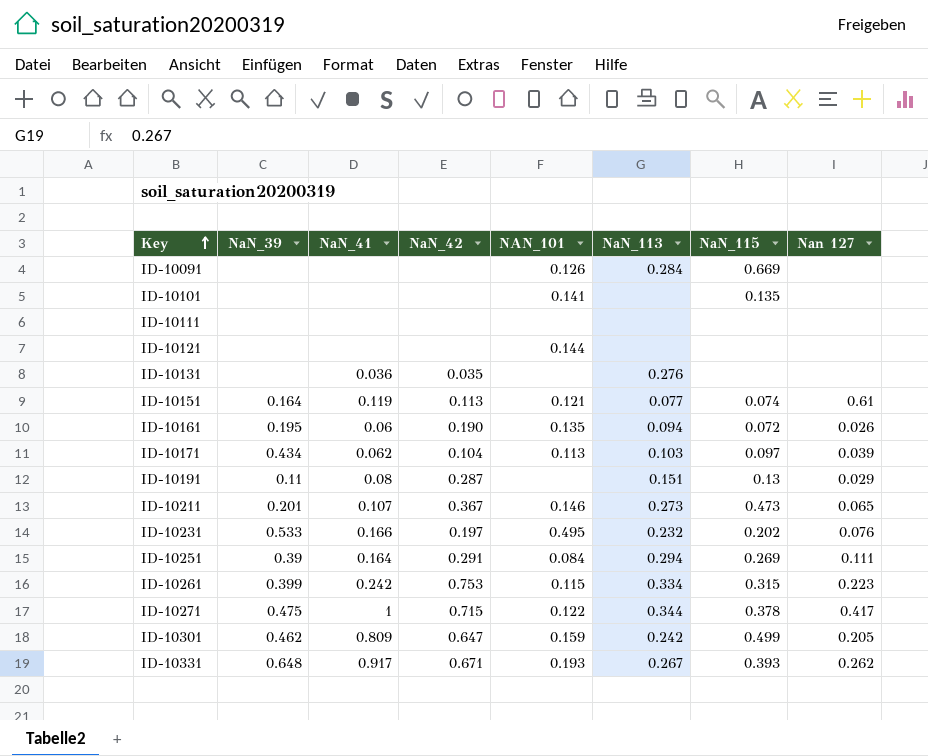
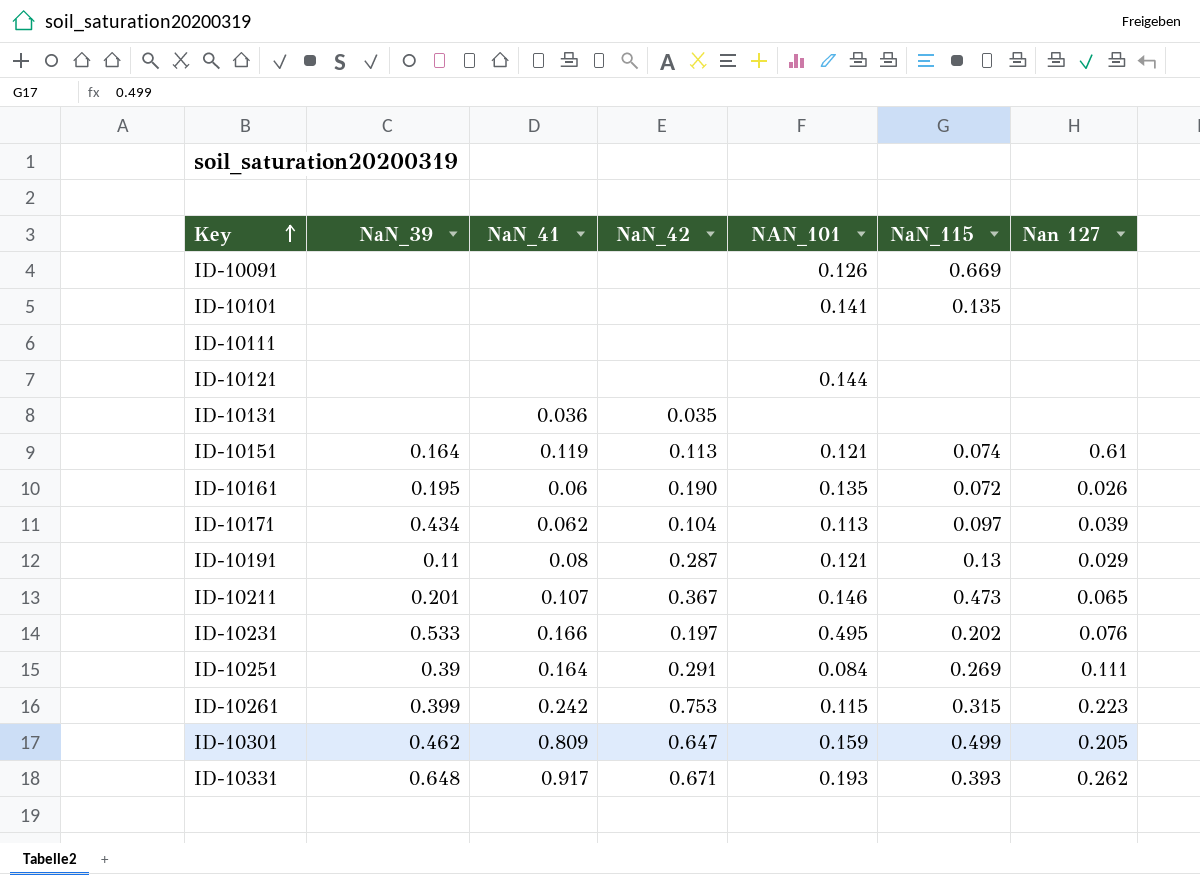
column NaN_113 | position: 6 -> none
row ID-10271: 0.475 | 1 | 0.715 | 0.122 | 0.344 | 0.378 | 0.417 -> none
ID-10191 | NAN_101: none -> 0.121

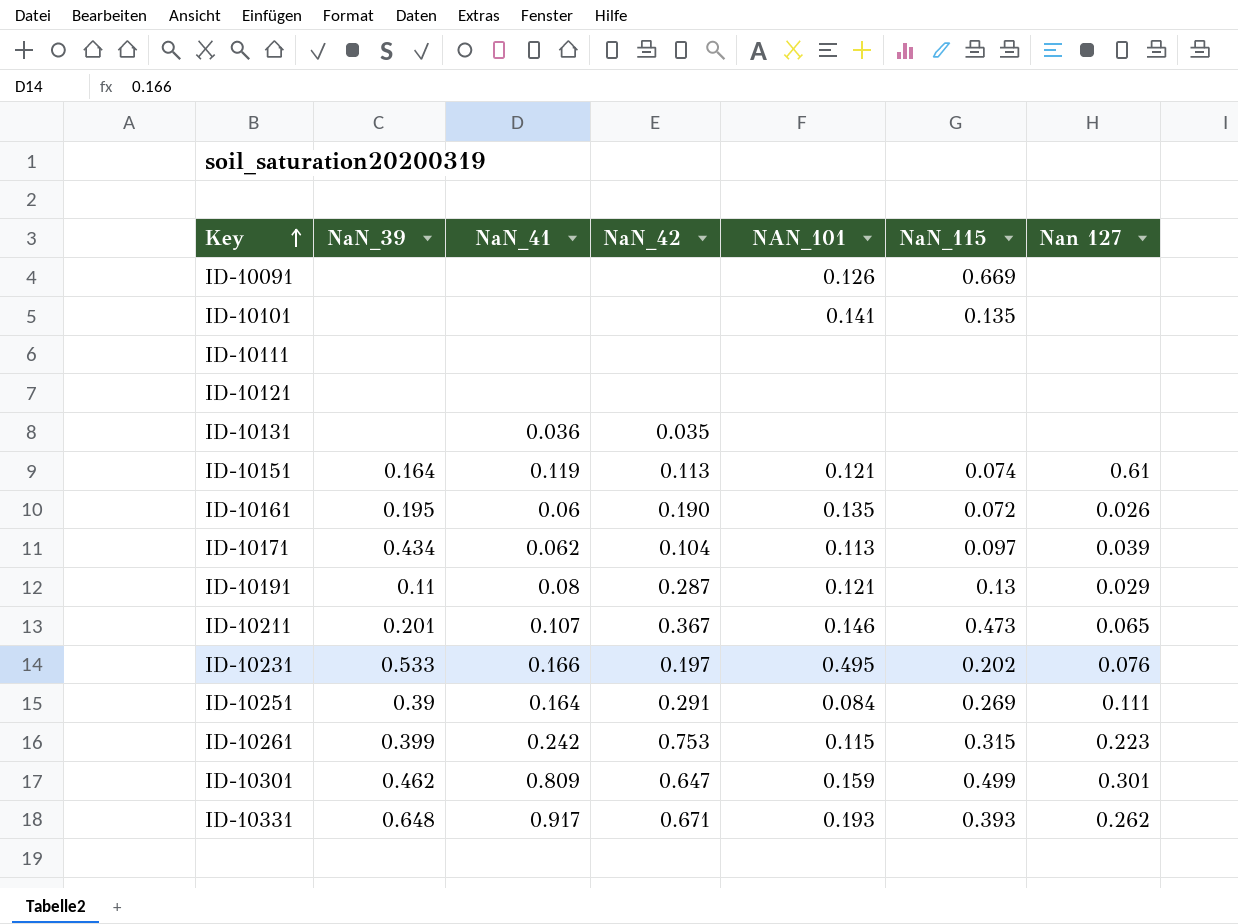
ID-10121 | NAN_101: 0.144 -> none
ID-10301 | Nan 127: 0.205 -> 0.301

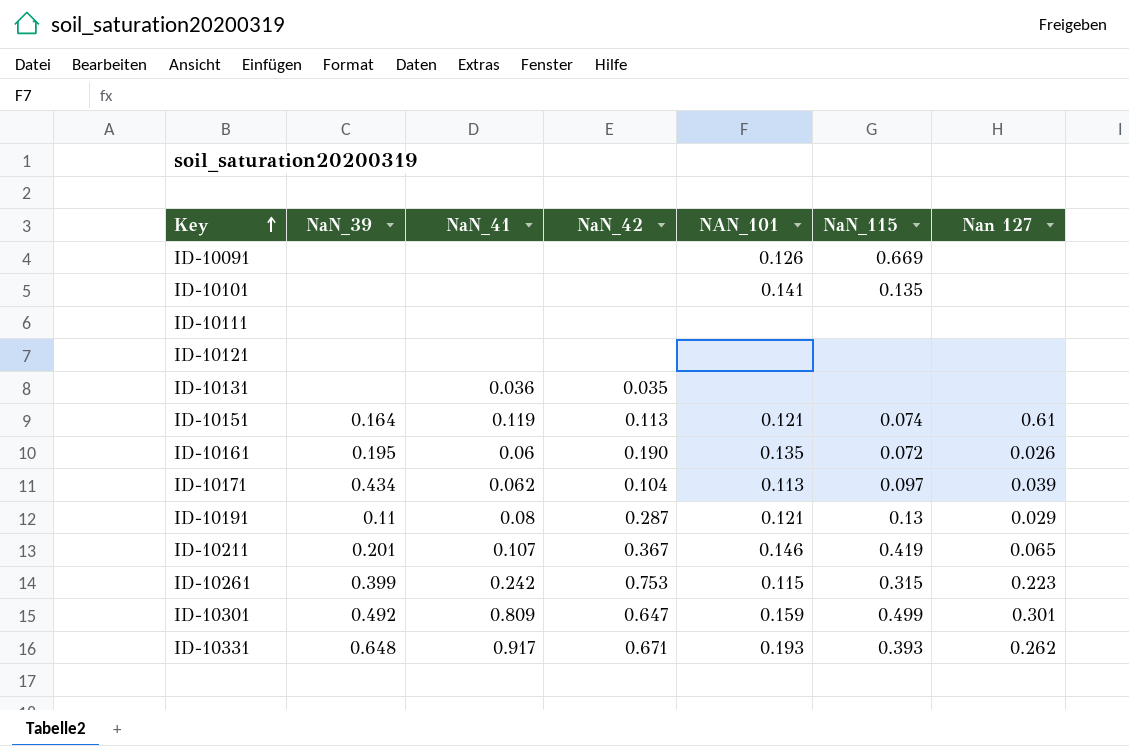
row ID-10231: 0.533 | 0.166 | 0.197 | 0.495 | 0.202 | 0.076 -> none
row ID-10251: 0.39 | 0.164 | 0.291 | 0.084 | 0.269 | 0.111 -> none
ID-10211 | NaN_115: 0.473 -> 0.419
ID-10301 | NaN_39: 0.462 -> 0.492

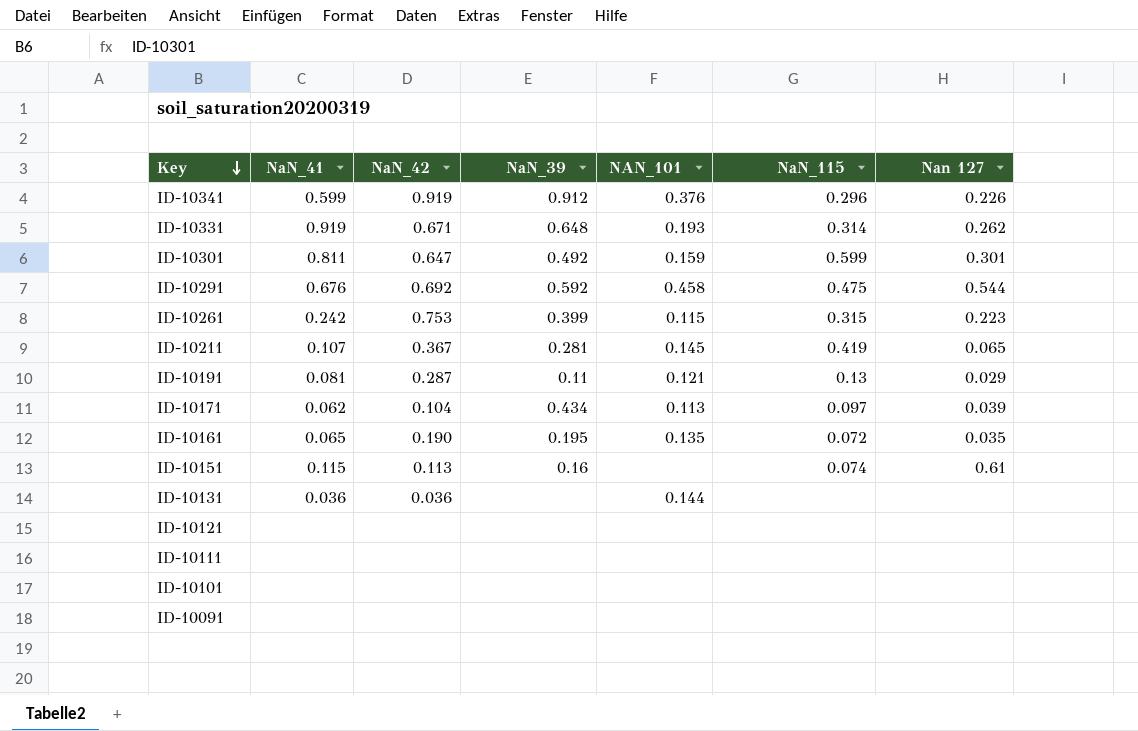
row order: Key ascending -> Key descending
column NaN_39 | position: 2 -> 4
row ID-10341: none -> 0.599 | 0.919 | 0.912 | 0.376 | 0.296 | 0.226
ID-10331 | NaN_41: 0.917 -> 0.919
ID-10331 | NaN_115: 0.393 -> 0.314
ID-10301 | NaN_41: 0.809 -> 0.811
ID-10301 | NaN_115: 0.499 -> 0.599
row ID-10291: none -> 0.676 | 0.692 | 0.592 | 0.458 | 0.475 | 0.544
ID-10211 | NaN_39: 0.201 -> 0.281
ID-10211 | NAN_101: 0.146 -> 0.145
ID-10191 | NaN_41: 0.08 -> 0.081
ID-10161 | NaN_41: 0.06 -> 0.065
ID-10161 | Nan 127: 0.026 -> 0.035
ID-10151 | NaN_41: 0.119 -> 0.115
ID-10151 | NaN_39: 0.164 -> 0.16
ID-10151 | NAN_101: 0.121 -> none
ID-10131 | NaN_42: 0.035 -> 0.036
ID-10131 | NAN_101: none -> 0.144
ID-10101 | NAN_101: 0.141 -> none
ID-10101 | NaN_115: 0.135 -> none
ID-10091 | NAN_101: 0.126 -> none
ID-10091 | NaN_115: 0.669 -> none

